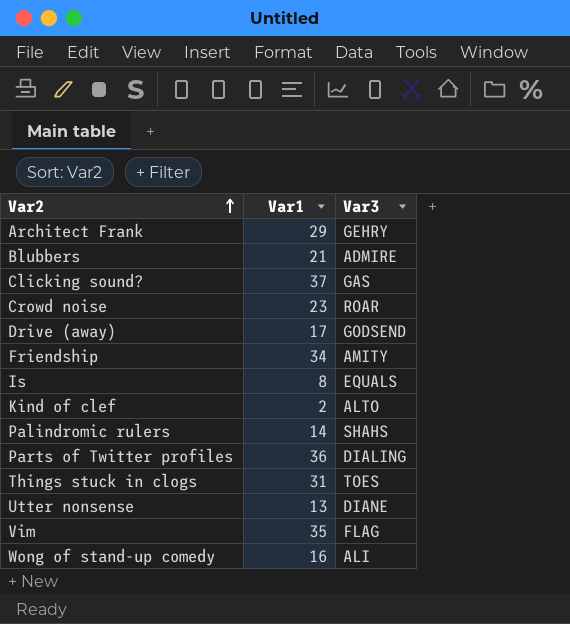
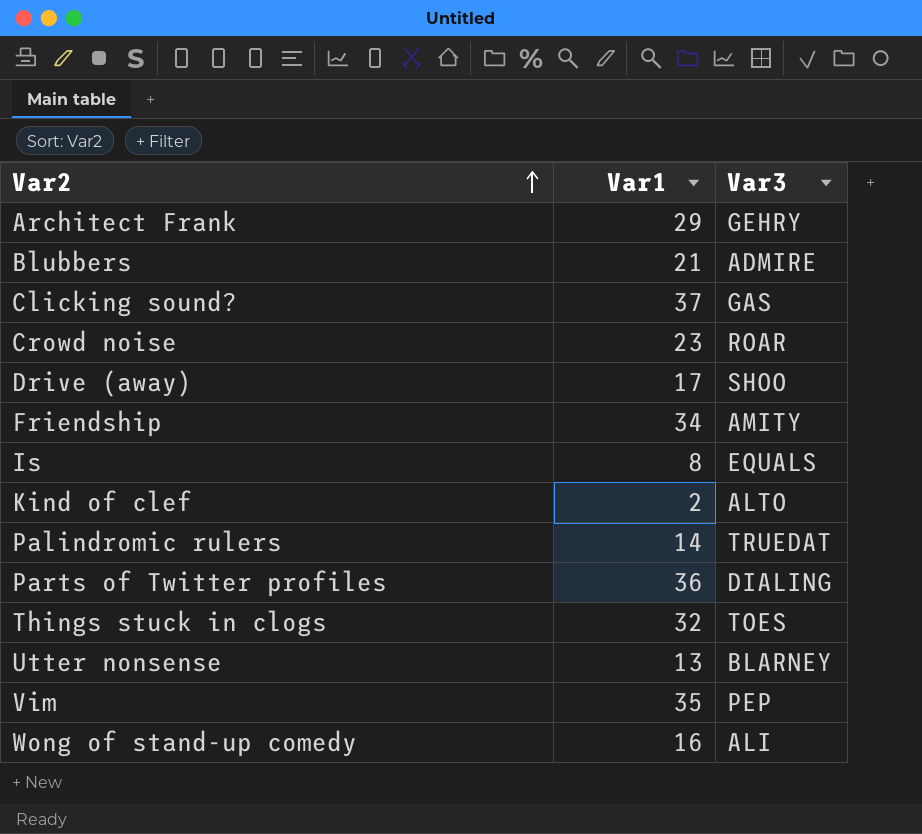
Drive (away) | Var3: GODSEND -> SHOO
Palindromic rulers | Var3: SHAHS -> TRUEDAT
Things stuck in clogs | Var1: 31 -> 32
Utter nonsense | Var3: DIANE -> BLARNEY
Vim | Var3: FLAG -> PEP

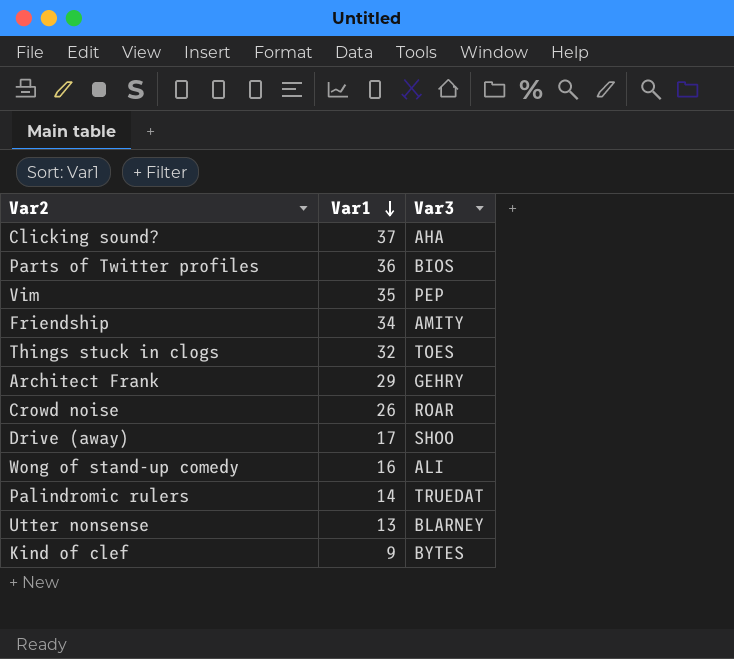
row order: Var2 ascending -> Var1 descending
row Blubbers: 21 | ADMIRE -> none
row Is: 8 | EQUALS -> none
Clicking sound? | Var3: GAS -> AHA
Parts of Twitter profiles | Var3: DIALING -> BIOS
Crowd noise | Var1: 23 -> 26
Kind of clef | Var1: 2 -> 9
Kind of clef | Var3: ALTO -> BYTES

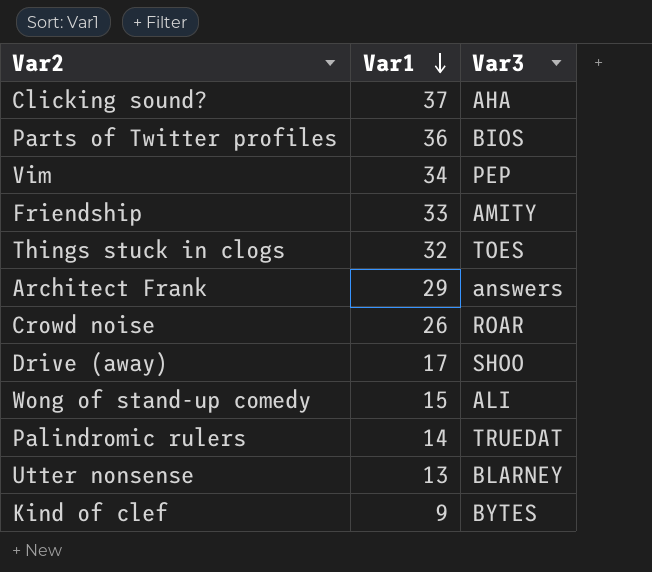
Vim | Var1: 35 -> 34
Friendship | Var1: 34 -> 33
Architect Frank | Var3: GEHRY -> answers
Wong of stand-up comedy | Var1: 16 -> 15

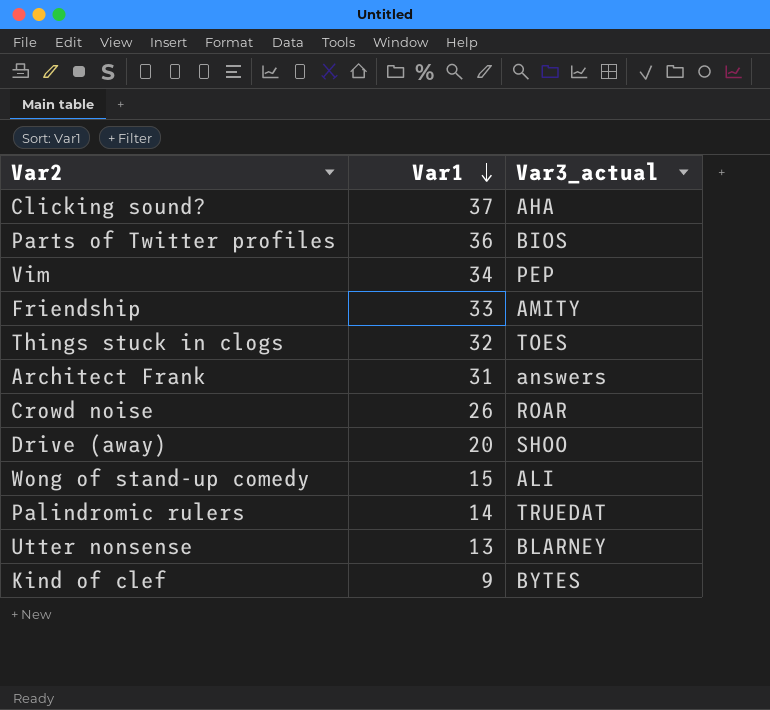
column name: Var3 -> Var3_actual
Architect Frank | Var1: 29 -> 31
Drive (away) | Var1: 17 -> 20

